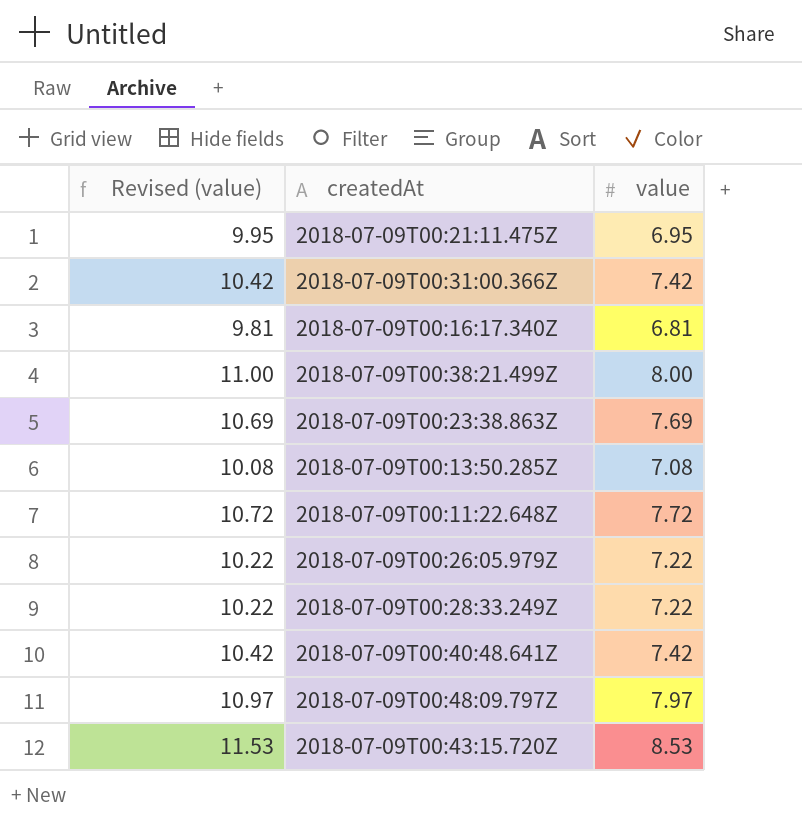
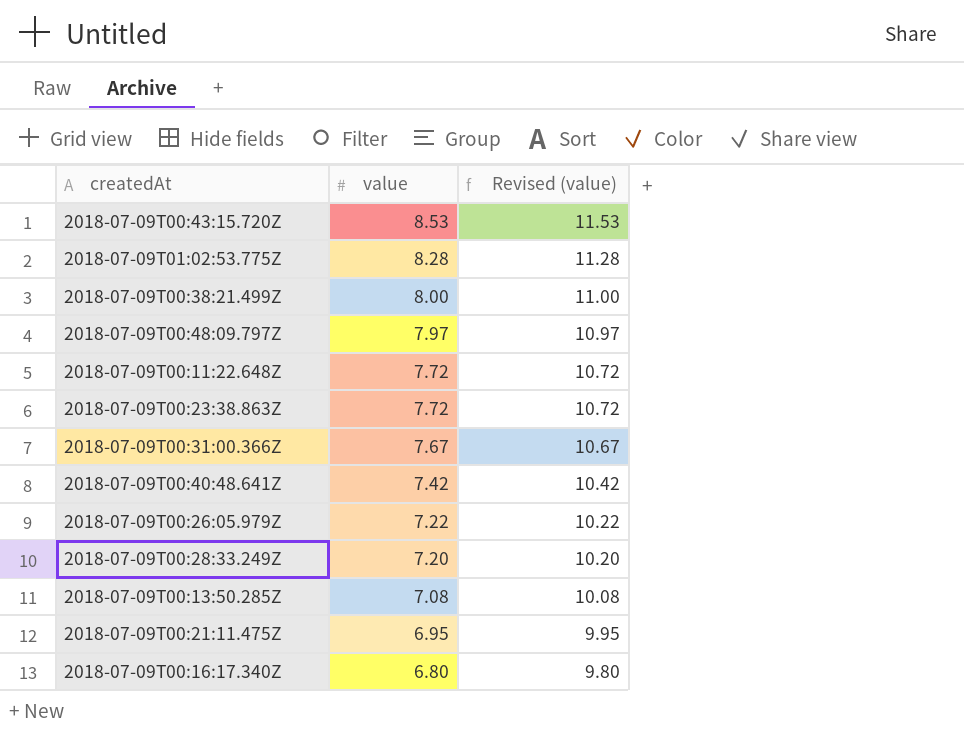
row order: none -> value descending
column Revised (value) | position: 1 -> 3
row 2018-07-09T01:02:53.775Z: none -> 8.28 | 11.28
2018-07-09T00:23:38.863Z | value: 7.69 -> 7.72
2018-07-09T00:23:38.863Z | Revised (value): 10.69 -> 10.72
2018-07-09T00:31:00.366Z | value: 7.42 -> 7.67
2018-07-09T00:31:00.366Z | Revised (value): 10.42 -> 10.67
2018-07-09T00:28:33.249Z | value: 7.22 -> 7.20
2018-07-09T00:28:33.249Z | Revised (value): 10.22 -> 10.20
2018-07-09T00:16:17.340Z | value: 6.81 -> 6.80
2018-07-09T00:16:17.340Z | Revised (value): 9.81 -> 9.80

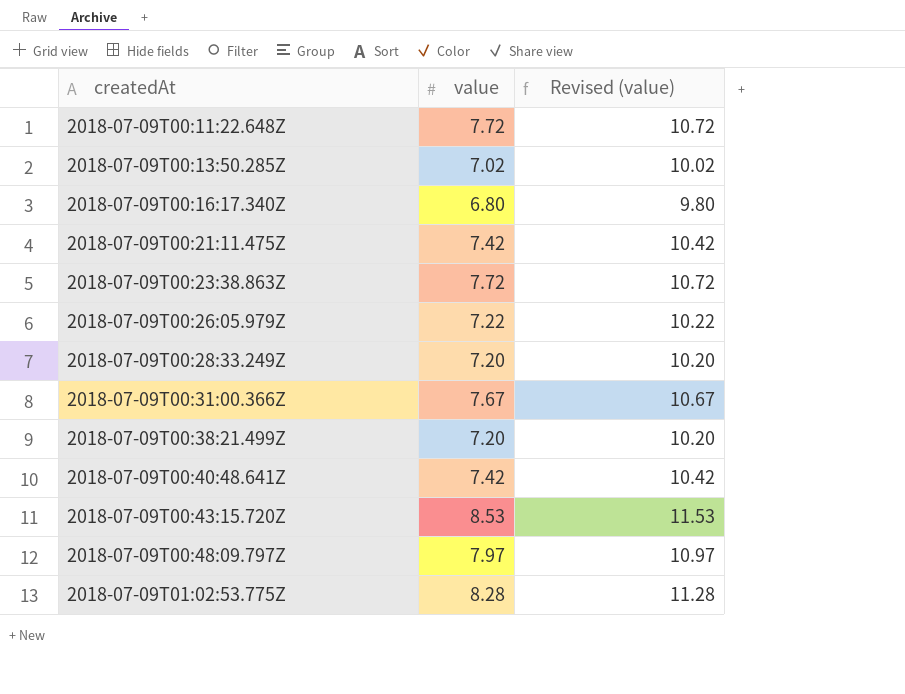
row order: value descending -> createdAt ascending
2018-07-09T00:13:50.285Z | value: 7.08 -> 7.02
2018-07-09T00:13:50.285Z | Revised (value): 10.08 -> 10.02
2018-07-09T00:21:11.475Z | value: 6.95 -> 7.42
2018-07-09T00:21:11.475Z | Revised (value): 9.95 -> 10.42
2018-07-09T00:38:21.499Z | value: 8.00 -> 7.20
2018-07-09T00:38:21.499Z | Revised (value): 11.00 -> 10.20

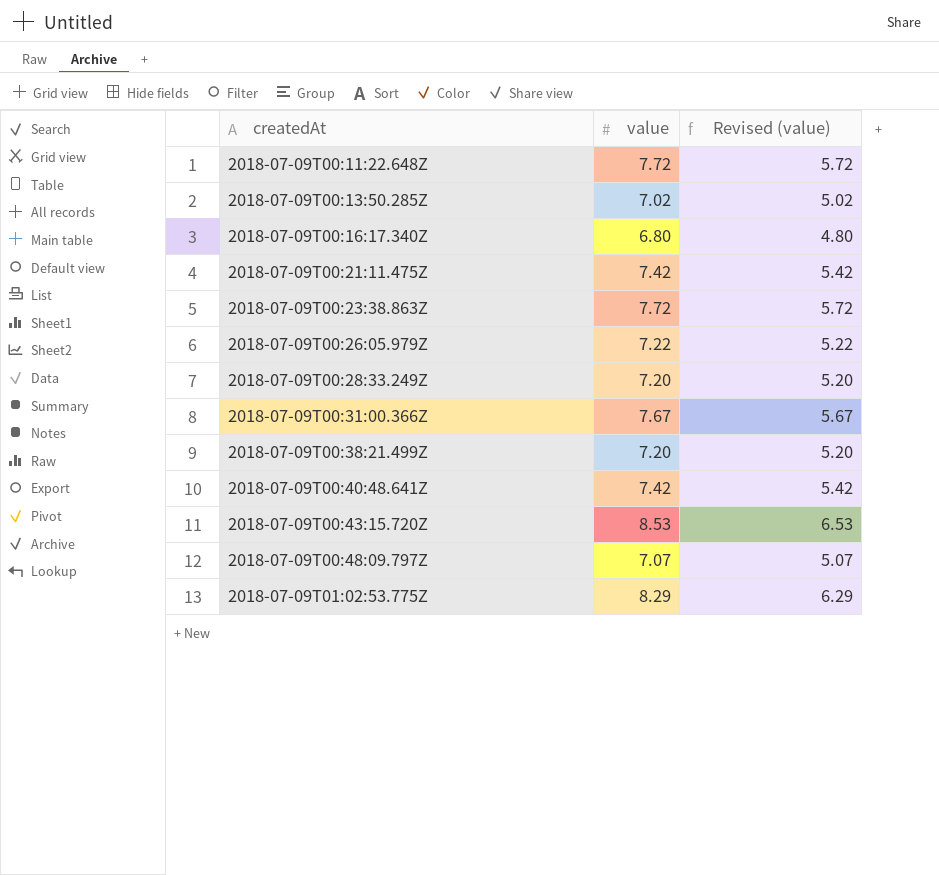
column Revised (value) | formula: [value] + 3 -> [value] - 2
2018-07-09T00:48:09.797Z | value: 7.97 -> 7.07
2018-07-09T01:02:53.775Z | value: 8.28 -> 8.29

